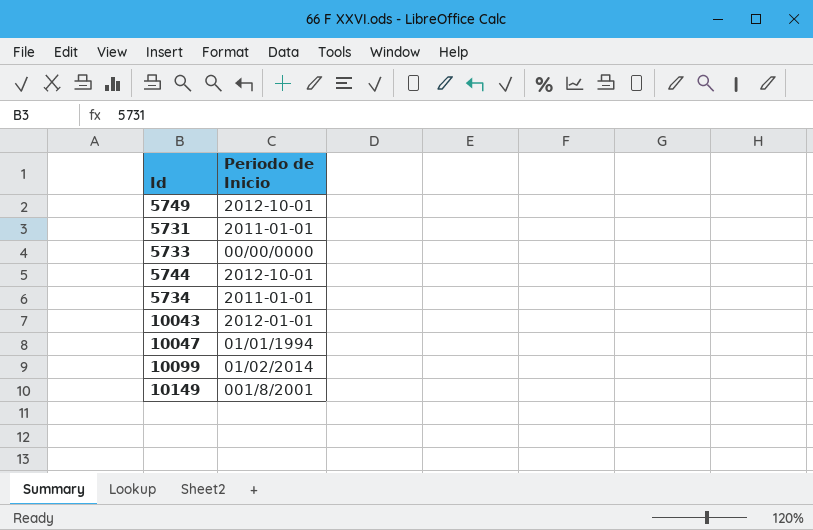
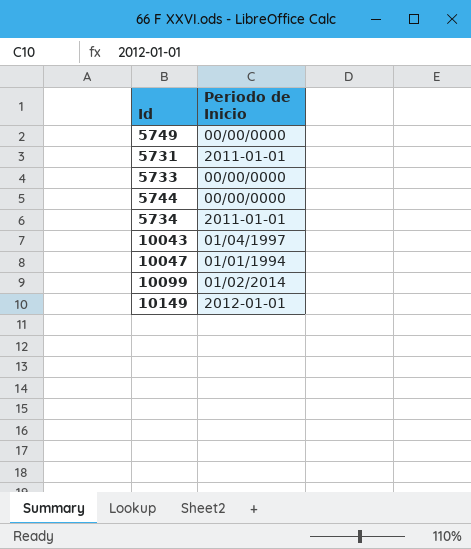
5749 | Periodo de Inicio: 2012-10-01 -> 00/00/0000
5744 | Periodo de Inicio: 2012-10-01 -> 00/00/0000
10043 | Periodo de Inicio: 2012-01-01 -> 01/04/1997
10149 | Periodo de Inicio: 001/8/2001 -> 2012-01-01

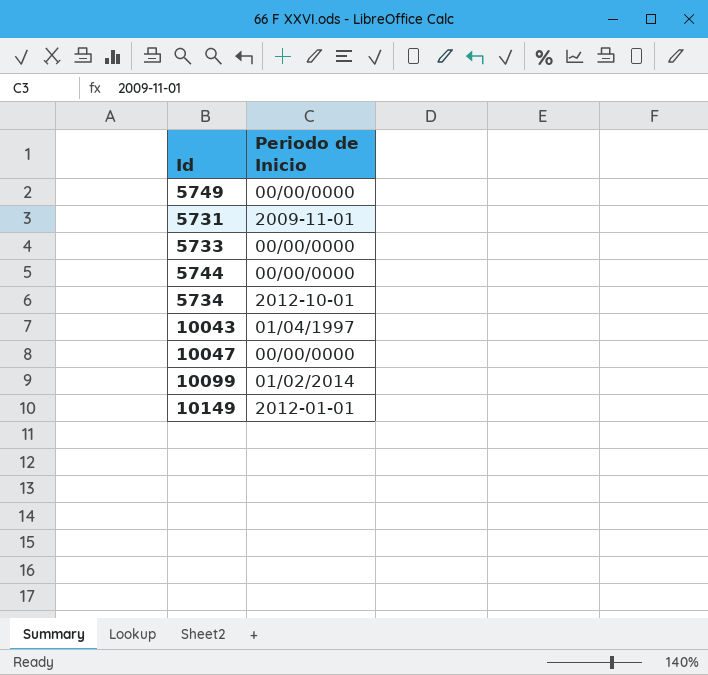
5731 | Periodo de Inicio: 2011-01-01 -> 2009-11-01
5734 | Periodo de Inicio: 2011-01-01 -> 2012-10-01
10047 | Periodo de Inicio: 01/01/1994 -> 00/00/0000

